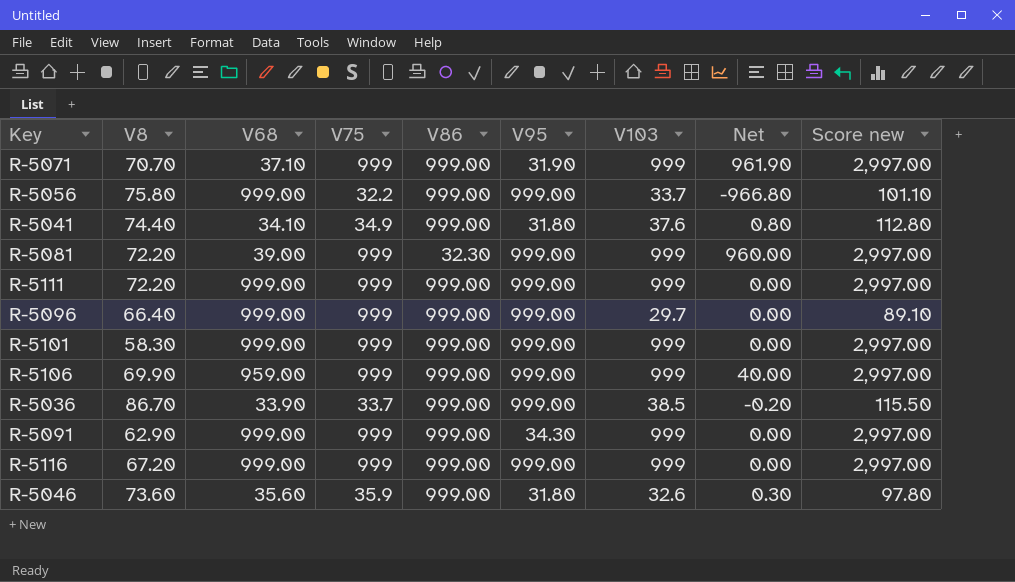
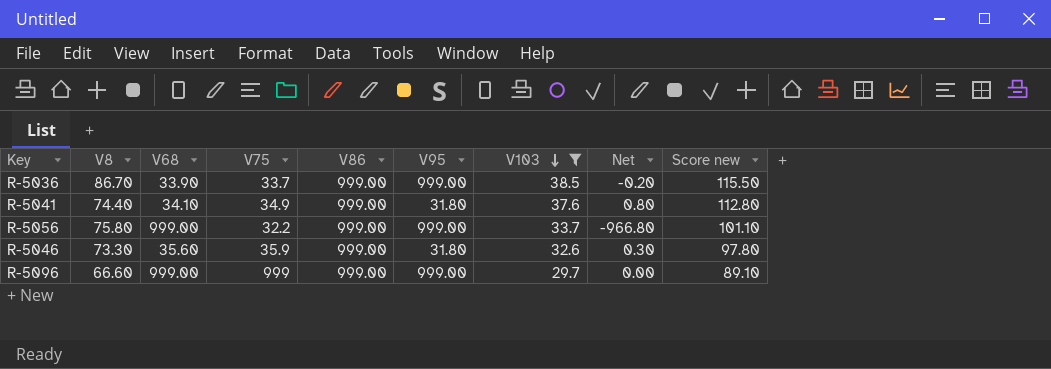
filter: none -> V103 != 999
row order: none -> V103 descending
R-5046 | V8: 73.60 -> 73.30
R-5096 | V8: 66.40 -> 66.60

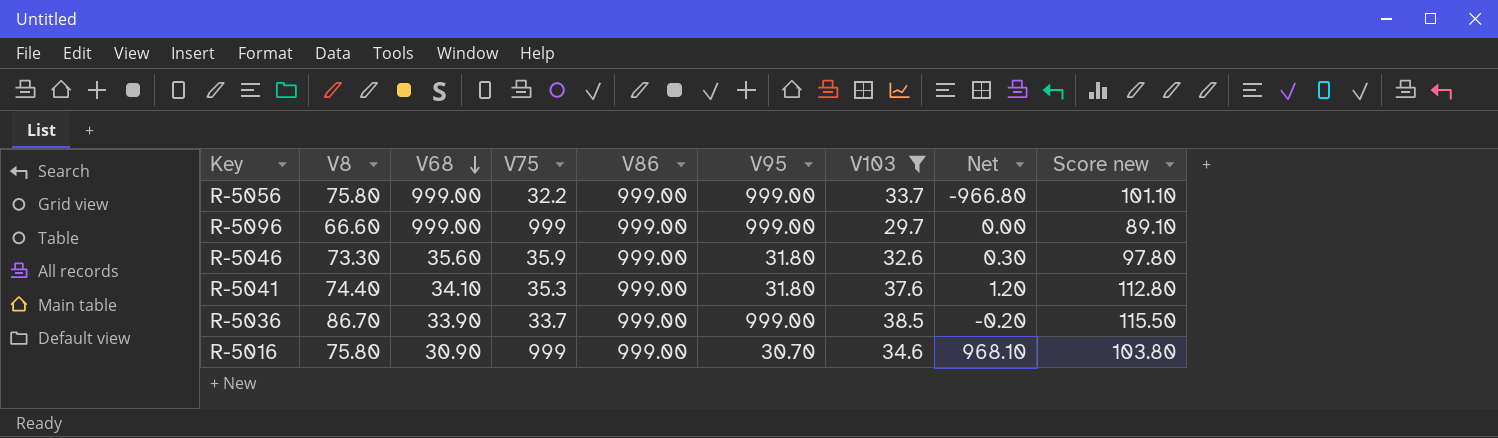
row order: V103 descending -> V68 descending
R-5041 | V75: 34.9 -> 35.3
R-5041 | Net: 0.80 -> 1.20
row R-5016: none -> 75.80 | 30.90 | 999 | 999.00 | 30.70 | 34.6 | 968.10 | 103.80

